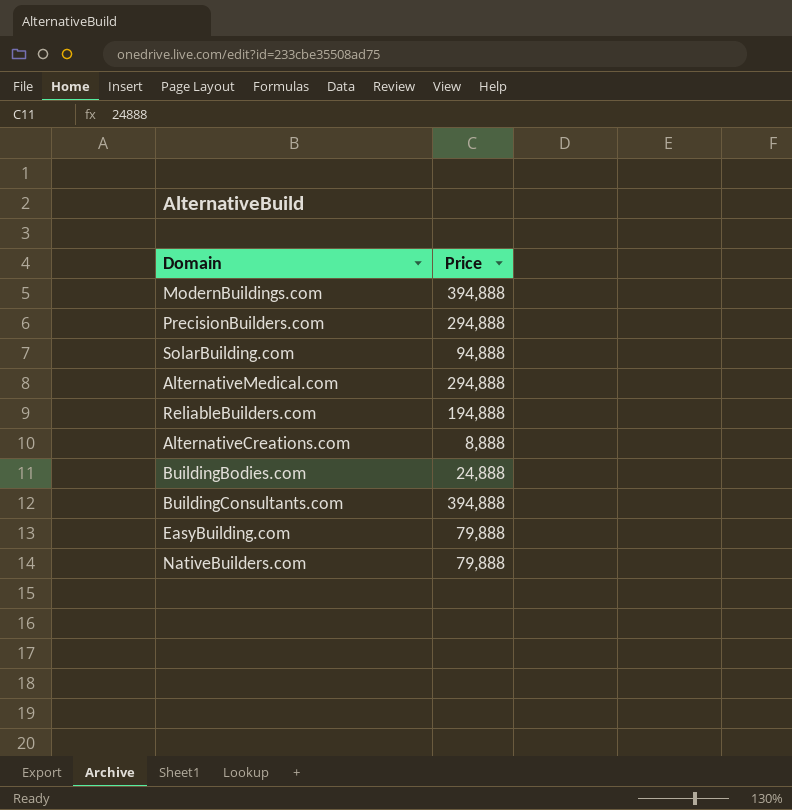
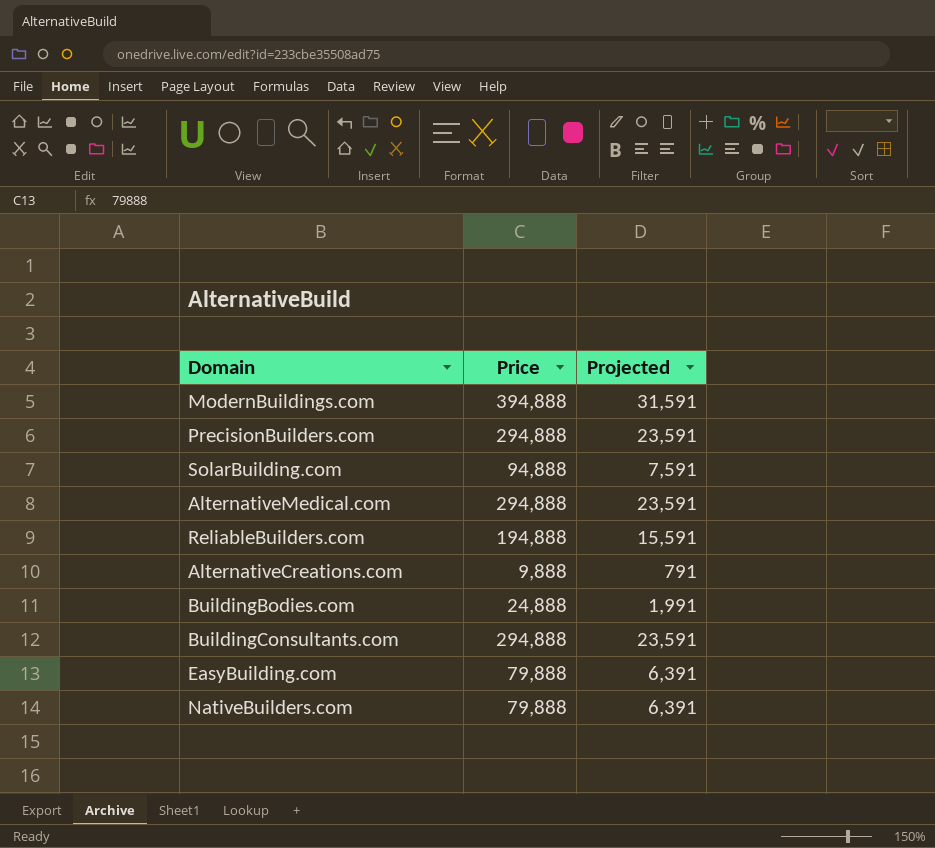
column Projected | formula: none -> [Price] * 0.08
AlternativeCreations.com | Price: 8,888 -> 9,888
BuildingConsultants.com | Price: 394,888 -> 294,888

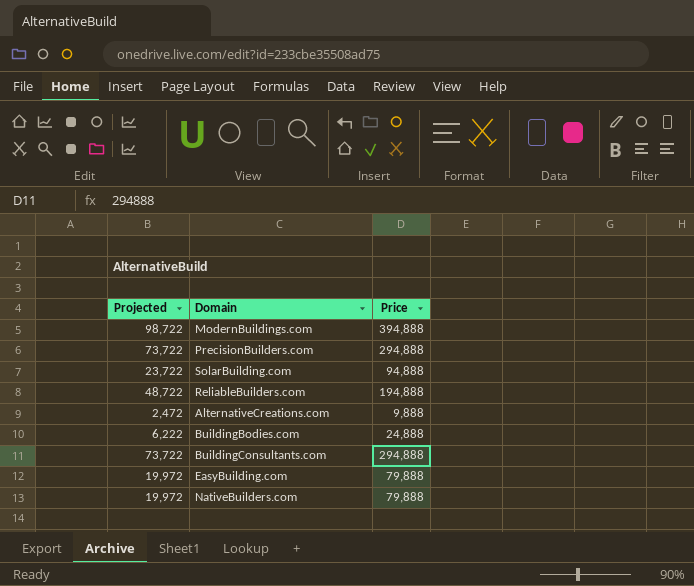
column Projected | formula: [Price] * 0.08 -> [Price] * 0.25
column Projected | position: 3 -> 1
row AlternativeMedical.com: 294,888 | 23,591 -> none

